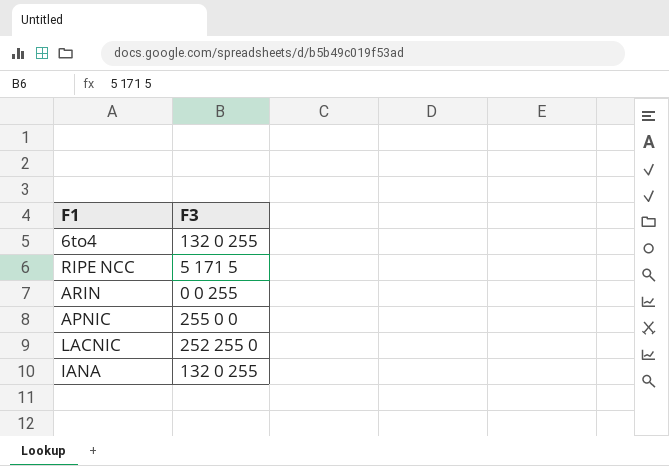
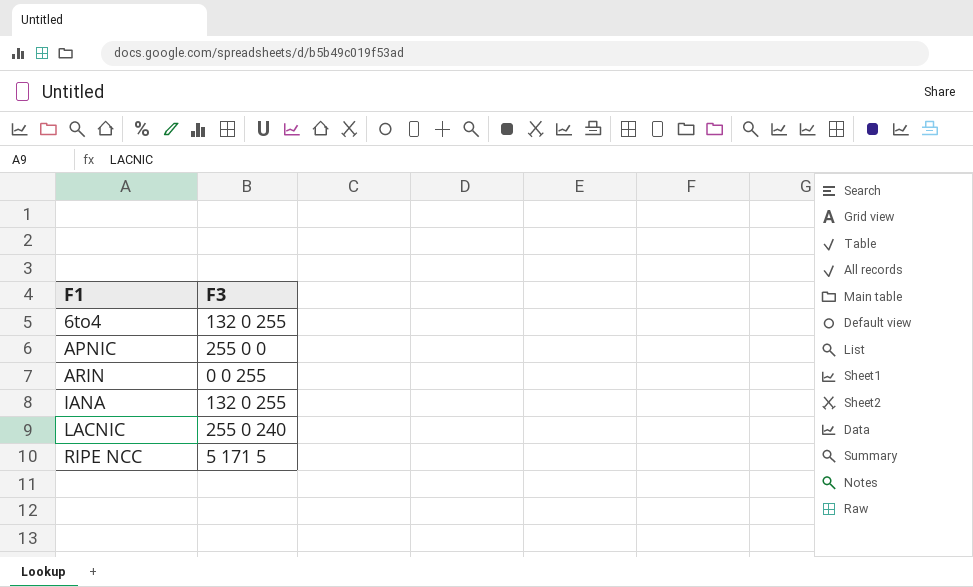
row order: none -> F1 ascending
LACNIC | F3: 252 255 0 -> 255 0 240

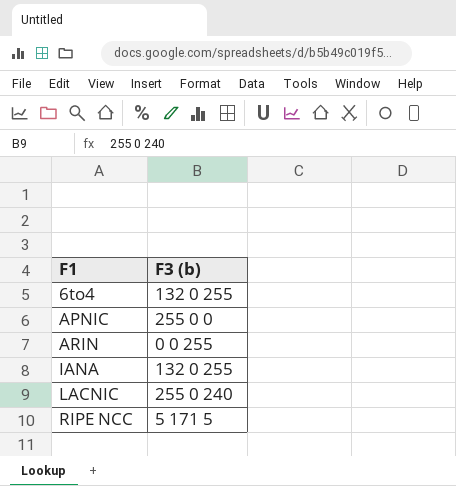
column name: F3 -> F3 (b)

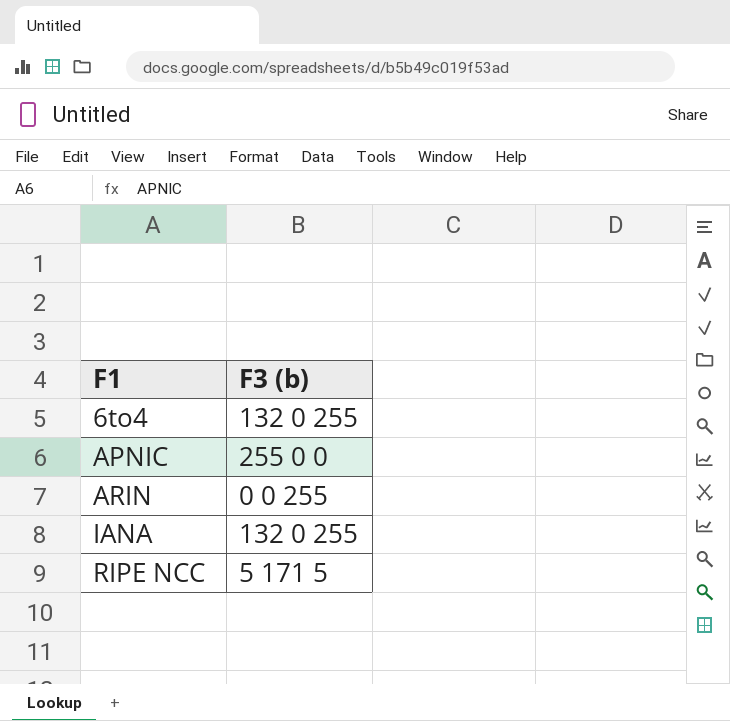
row LACNIC: 255 0 240 -> none

